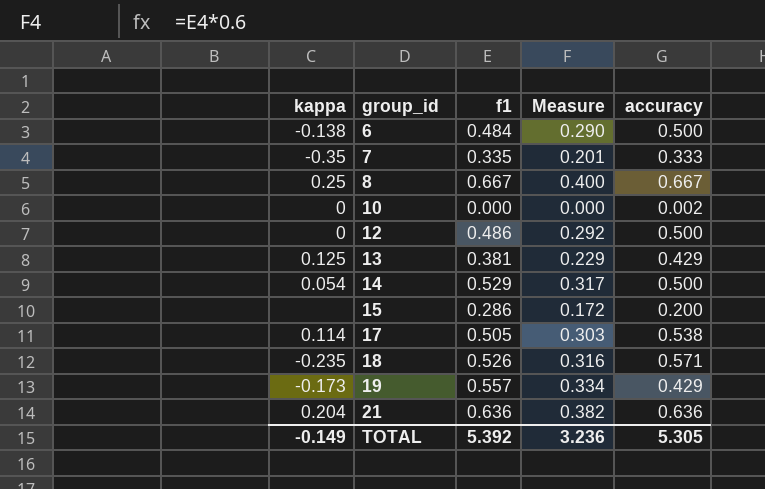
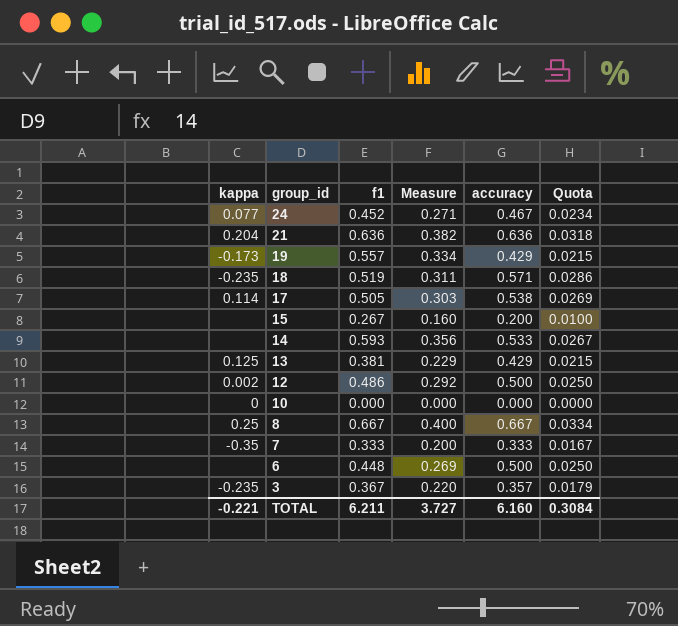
row order: group_id ascending -> group_id descending
column Quota | formula: none -> [accuracy] * 0.05
row 24: none -> 0.077 | 0.452 | 0.271 | 0.467 | 0.0234
18 | f1: 0.526 -> 0.519
18 | Measure: 0.316 -> 0.311
15 | f1: 0.286 -> 0.267
15 | Measure: 0.172 -> 0.160
14 | kappa: 0.054 -> none
14 | f1: 0.529 -> 0.593
14 | Measure: 0.317 -> 0.356
14 | accuracy: 0.500 -> 0.533
12 | kappa: 0 -> 0.002
10 | accuracy: 0.002 -> 0.000
7 | f1: 0.335 -> 0.333
7 | Measure: 0.201 -> 0.200
6 | kappa: -0.138 -> none
6 | f1: 0.484 -> 0.448
6 | Measure: 0.290 -> 0.269
row 3: none -> -0.235 | 0.367 | 0.220 | 0.357 | 0.0179
TOTAL | kappa: -0.149 -> -0.221
TOTAL | f1: 5.392 -> 6.211
TOTAL | Measure: 3.236 -> 3.727
TOTAL | accuracy: 5.305 -> 6.160

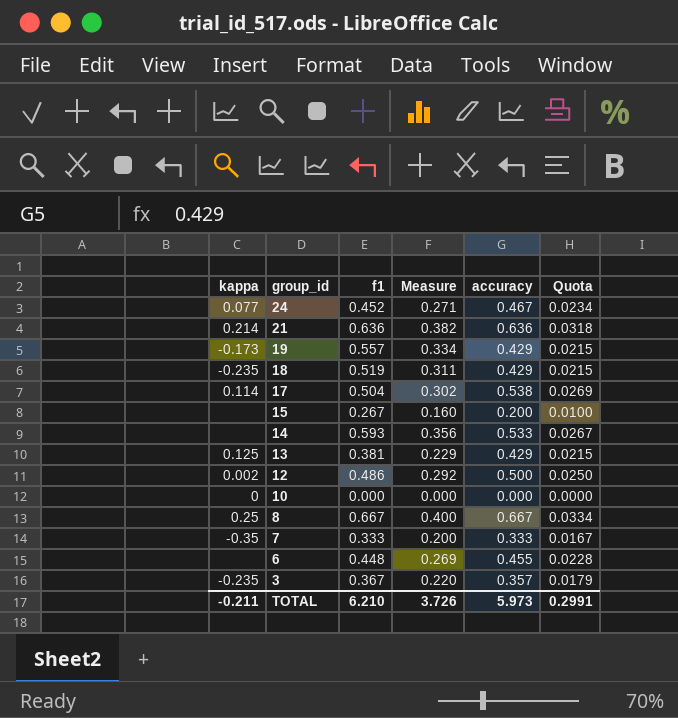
21 | kappa: 0.204 -> 0.214
18 | accuracy: 0.571 -> 0.429
18 | Quota: 0.0286 -> 0.0215
17 | f1: 0.505 -> 0.504
17 | Measure: 0.303 -> 0.302
6 | accuracy: 0.500 -> 0.455
6 | Quota: 0.0250 -> 0.0228
TOTAL | kappa: -0.221 -> -0.211
TOTAL | f1: 6.211 -> 6.210
TOTAL | Measure: 3.727 -> 3.726
TOTAL | accuracy: 6.160 -> 5.973
TOTAL | Quota: 0.3084 -> 0.2991

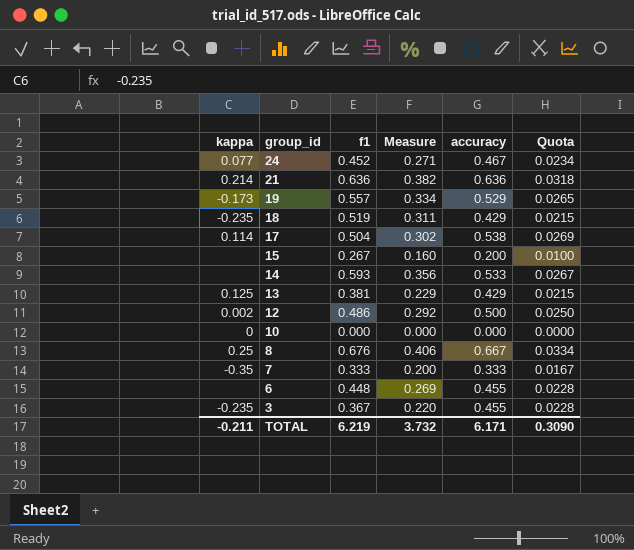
19 | accuracy: 0.429 -> 0.529
19 | Quota: 0.0215 -> 0.0265
8 | f1: 0.667 -> 0.676
8 | Measure: 0.400 -> 0.406
3 | accuracy: 0.357 -> 0.455
3 | Quota: 0.0179 -> 0.0228
TOTAL | f1: 6.210 -> 6.219
TOTAL | Measure: 3.726 -> 3.732
TOTAL | accuracy: 5.973 -> 6.171
TOTAL | Quota: 0.2991 -> 0.3090

